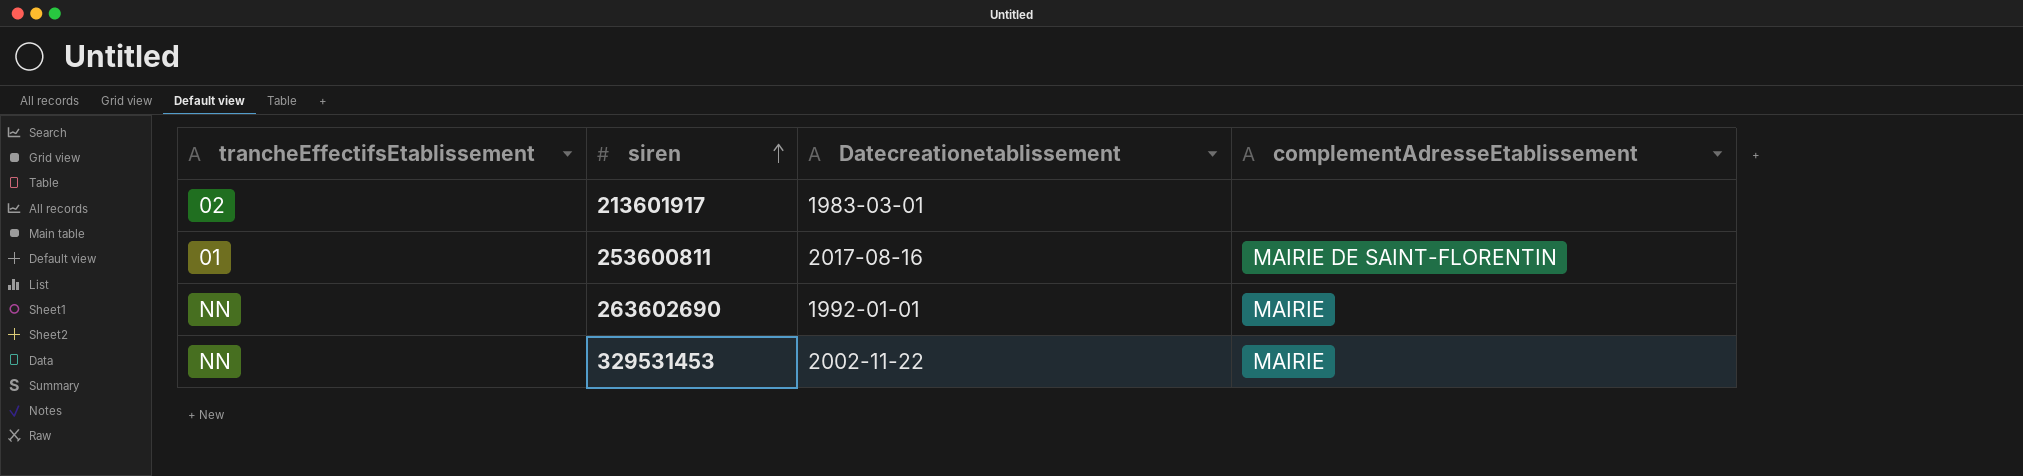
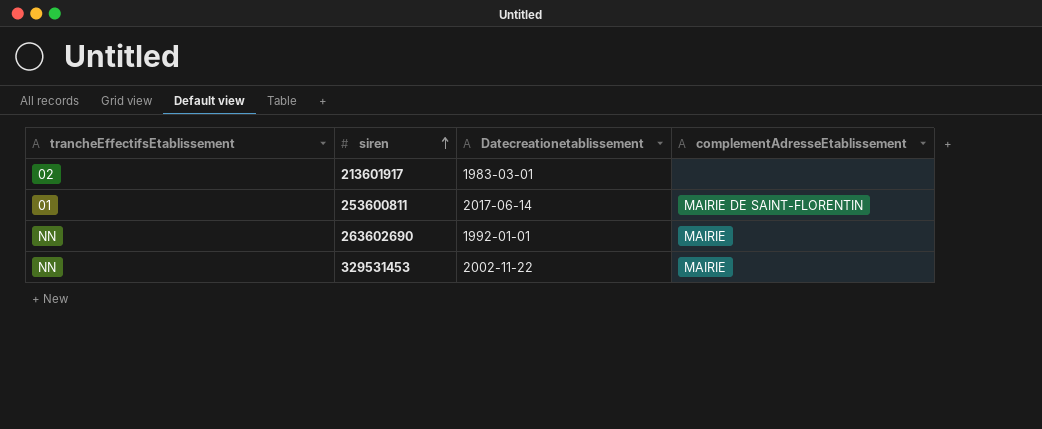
253600811 | Datecreationetablissement: 2017-08-16 -> 2017-06-14

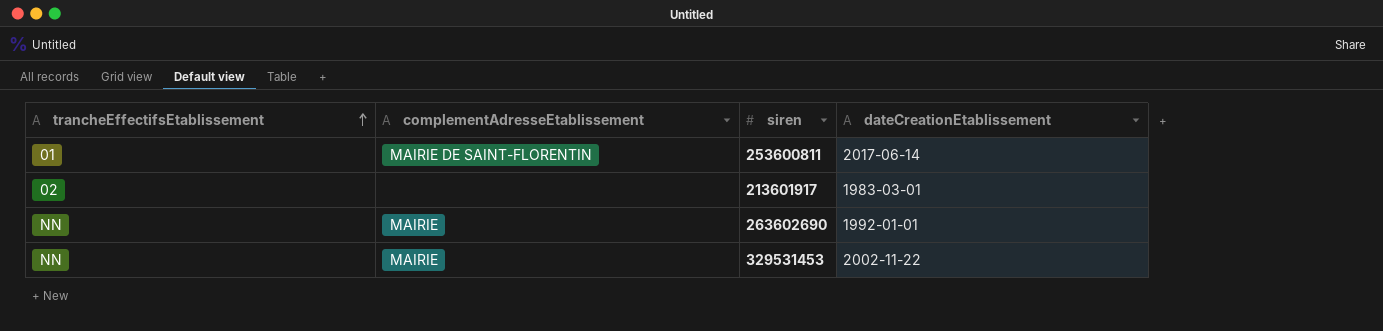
row order: siren ascending -> trancheEffectifsEtablissement ascending
column complementAdresseEtablissement | position: 4 -> 2
column name: Datecreationetablissement -> dateCreationEtablissement

